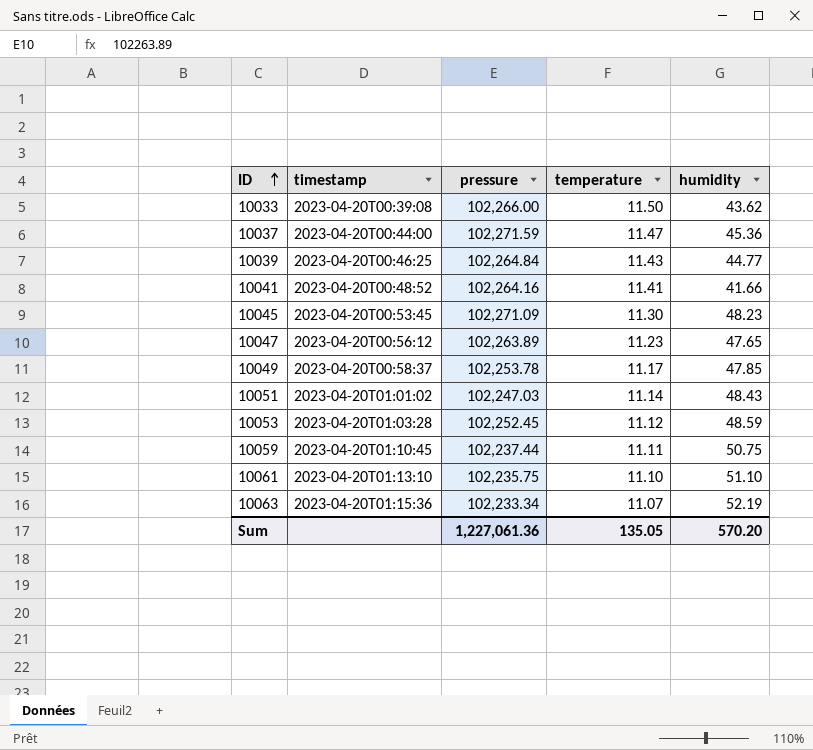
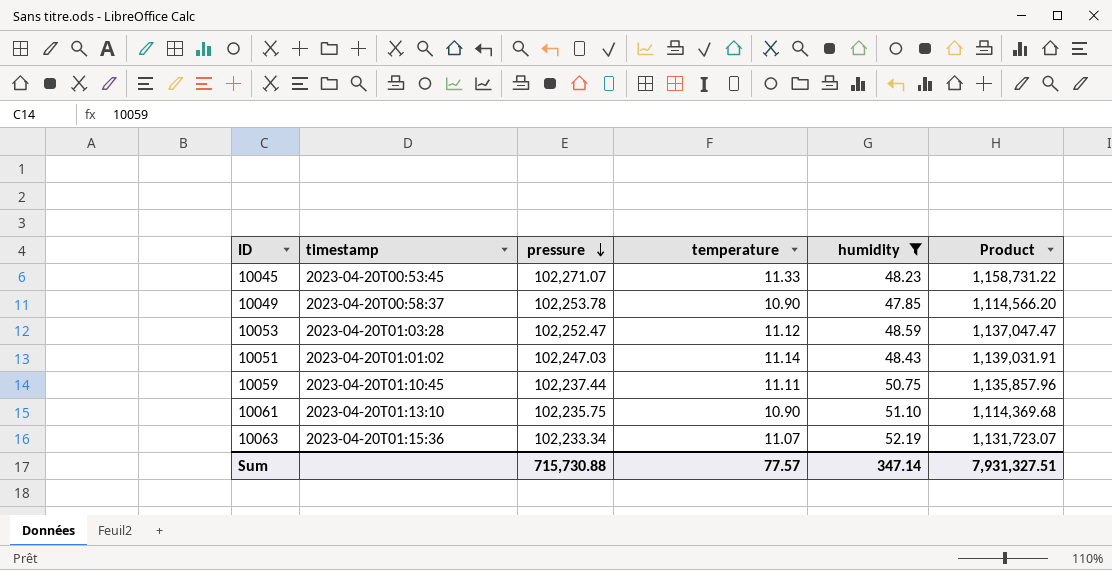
filter: none -> humidity >= 47.85
row order: ID ascending -> pressure descending
column Product | formula: none -> [pressure] * [temperature]
10045 | pressure: 102,271.09 -> 102,271.07
10045 | temperature: 11.30 -> 11.33
10049 | temperature: 11.17 -> 10.90
10053 | pressure: 102,252.45 -> 102,252.47
10061 | temperature: 11.10 -> 10.90
Sum | pressure: 1,227,061.36 -> 715,730.88
Sum | temperature: 135.05 -> 77.57
Sum | humidity: 570.20 -> 347.14

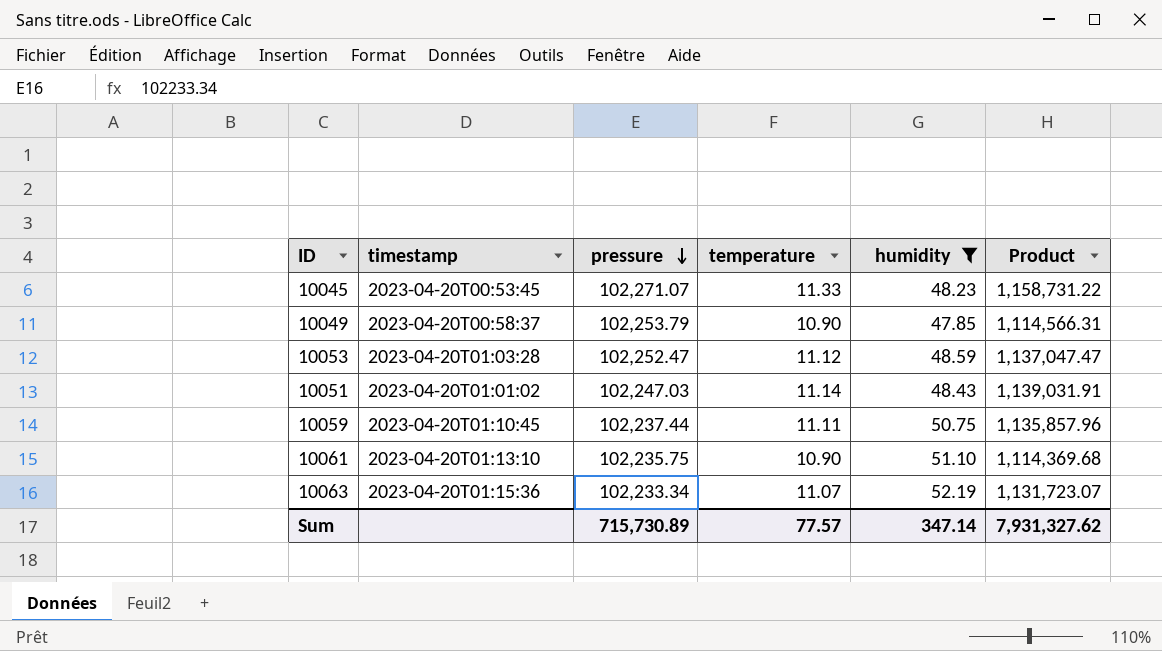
10049 | pressure: 102,253.78 -> 102,253.79
10049 | Product: 1,114,566.20 -> 1,114,566.31
Sum | pressure: 715,730.88 -> 715,730.89
Sum | Product: 7,931,327.51 -> 7,931,327.62

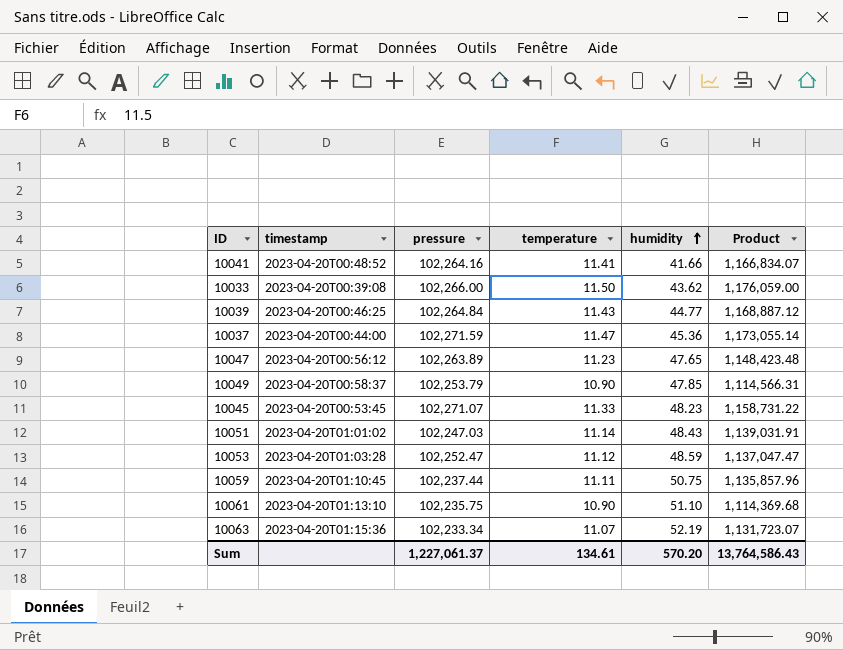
filter: humidity >= 47.85 -> none
row order: pressure descending -> humidity ascending
Sum | pressure: 715,730.89 -> 1,227,061.37
Sum | temperature: 77.57 -> 134.61
Sum | humidity: 347.14 -> 570.20
Sum | Product: 7,931,327.62 -> 13,764,586.43

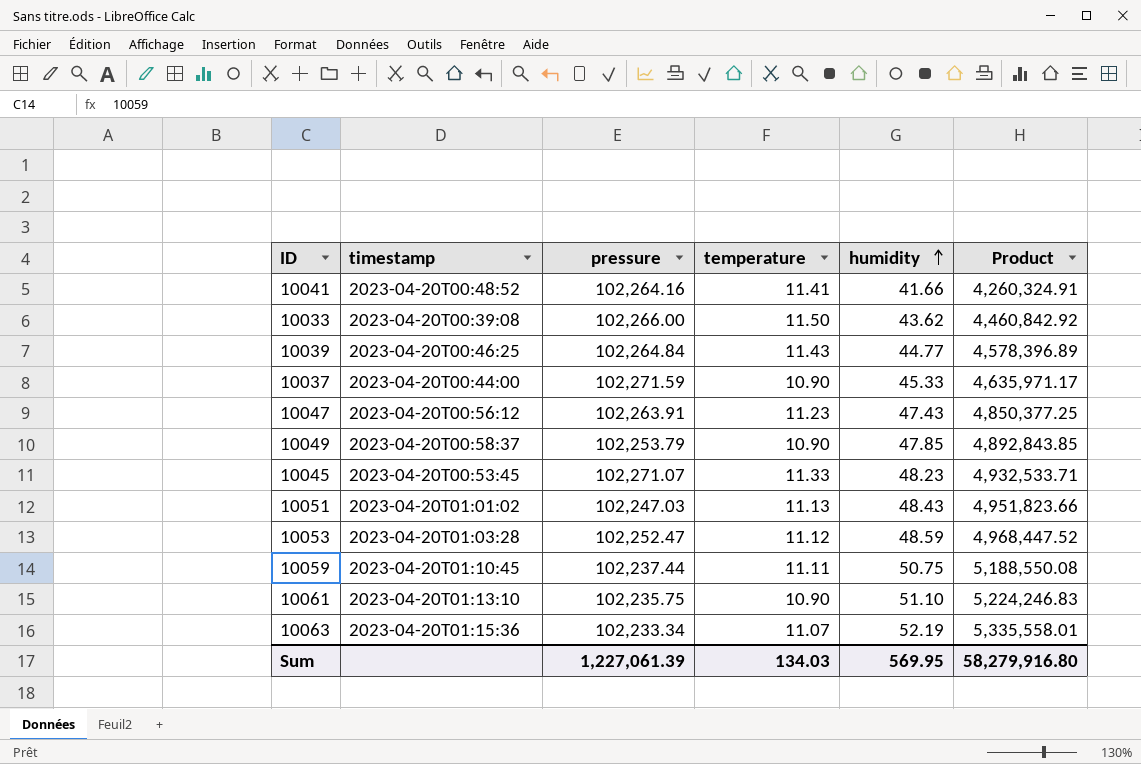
column Product | formula: [pressure] * [temperature] -> [pressure] * [humidity]
10037 | temperature: 11.47 -> 10.90
10037 | humidity: 45.36 -> 45.33
10047 | pressure: 102,263.89 -> 102,263.91
10047 | humidity: 47.65 -> 47.43
10051 | temperature: 11.14 -> 11.13
Sum | pressure: 1,227,061.37 -> 1,227,061.39
Sum | temperature: 134.61 -> 134.03
Sum | humidity: 570.20 -> 569.95
Sum | Product: 13,764,586.43 -> 58,279,916.80

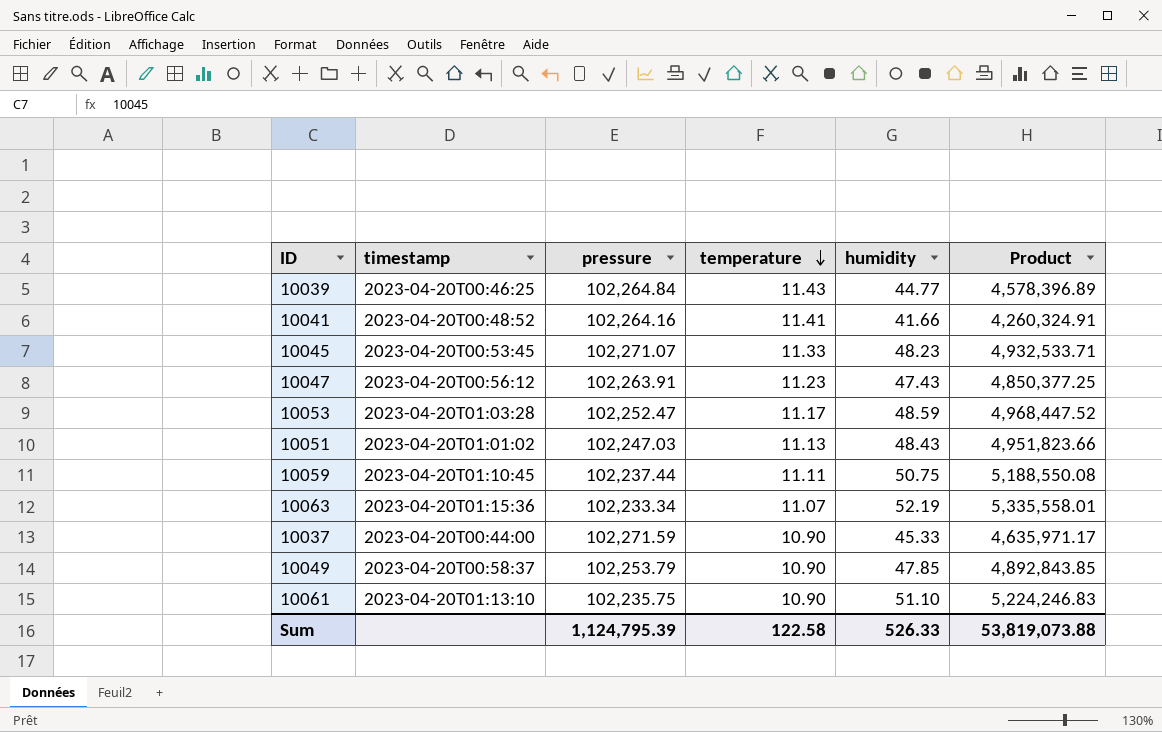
row order: humidity ascending -> temperature descending
row 10033: 2023-04-20T00:39:08 | 102,266.00 | 11.50 | 43.62 | 4,460,842.92 -> none
10053 | temperature: 11.12 -> 11.17
Sum | pressure: 1,227,061.39 -> 1,124,795.39
Sum | temperature: 134.03 -> 122.58
Sum | humidity: 569.95 -> 526.33
Sum | Product: 58,279,916.80 -> 53,819,073.88

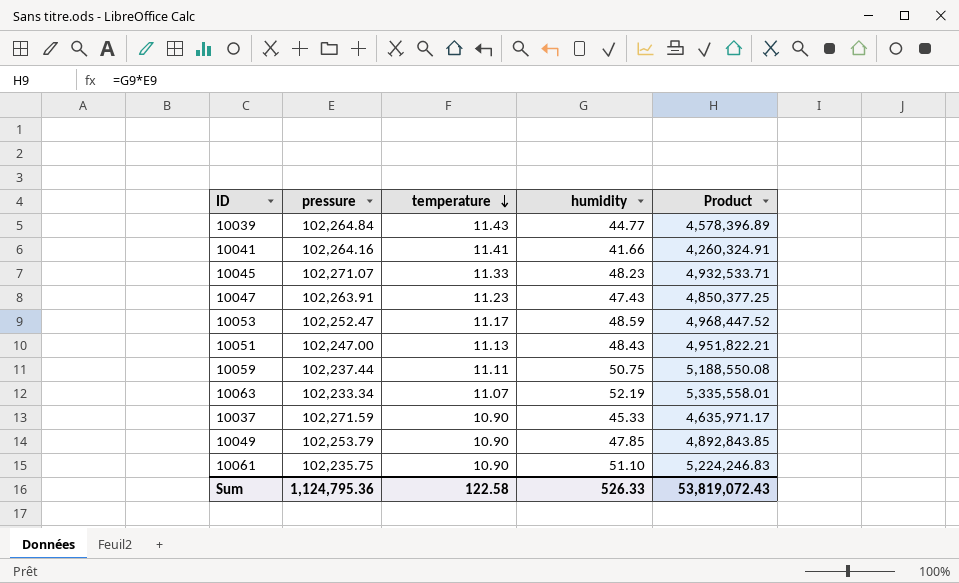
column timestamp | position: 2 -> none
10051 | pressure: 102,247.03 -> 102,247.00
10051 | Product: 4,951,823.66 -> 4,951,822.21
Sum | pressure: 1,124,795.39 -> 1,124,795.36
Sum | Product: 53,819,073.88 -> 53,819,072.43

